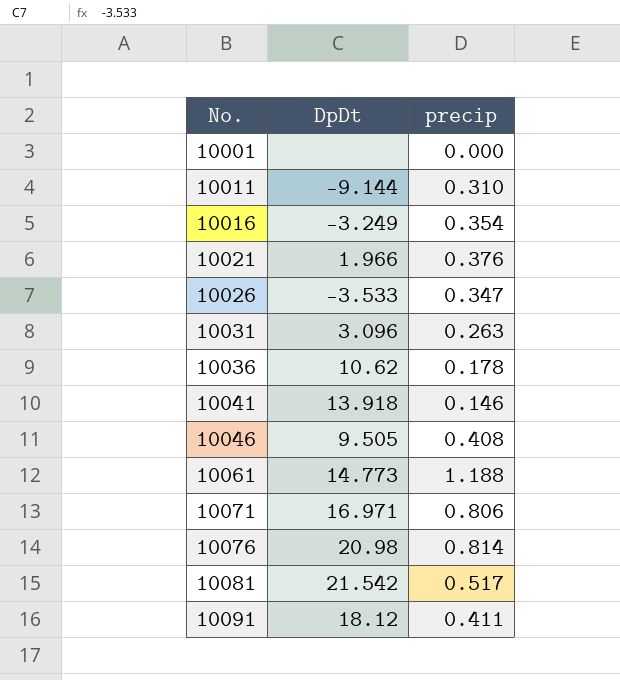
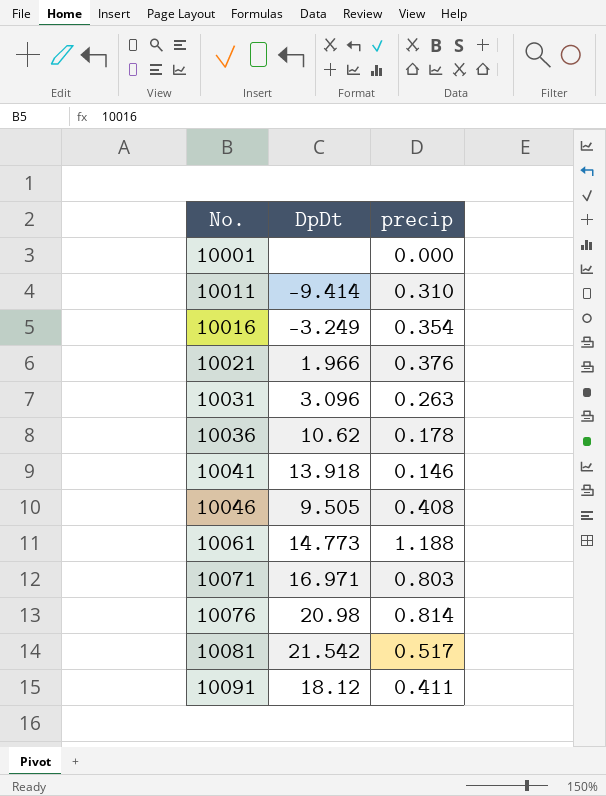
row 10026: -3.533 | 0.347 -> none
10011 | DpDt: -9.144 -> -9.414
10071 | precip: 0.806 -> 0.803

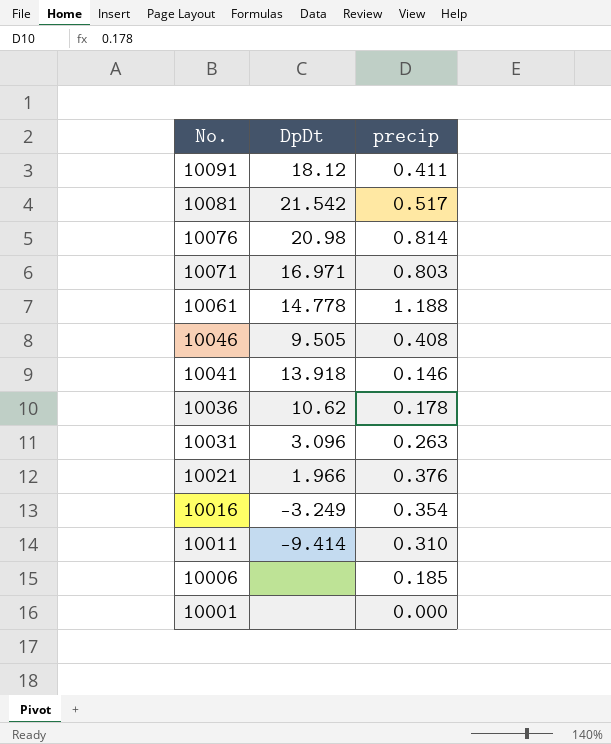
row order: No. ascending -> No. descending
10061 | DpDt: 14.773 -> 14.778
row 10006: none -> none | 0.185

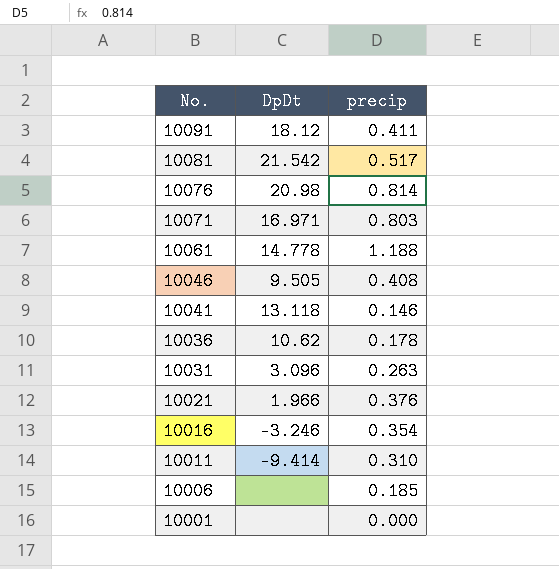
10041 | DpDt: 13.918 -> 13.118
10016 | DpDt: -3.249 -> -3.246

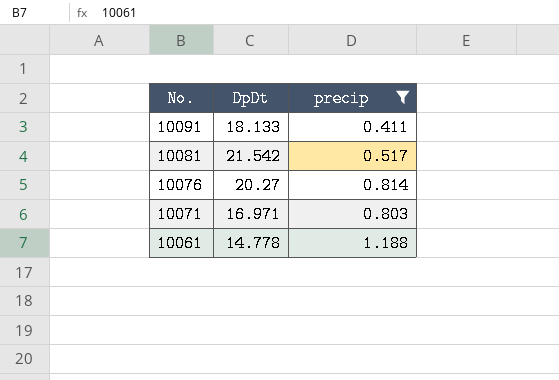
filter: none -> precip >= 0.411
10091 | DpDt: 18.12 -> 18.133
10076 | DpDt: 20.98 -> 20.27

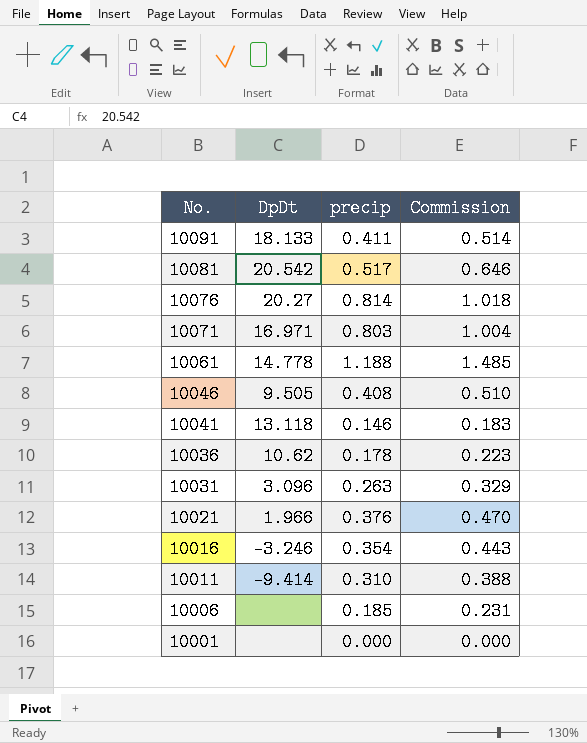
filter: precip >= 0.411 -> none
column Commission | formula: none -> [precip] * 1.25
10081 | DpDt: 21.542 -> 20.542

